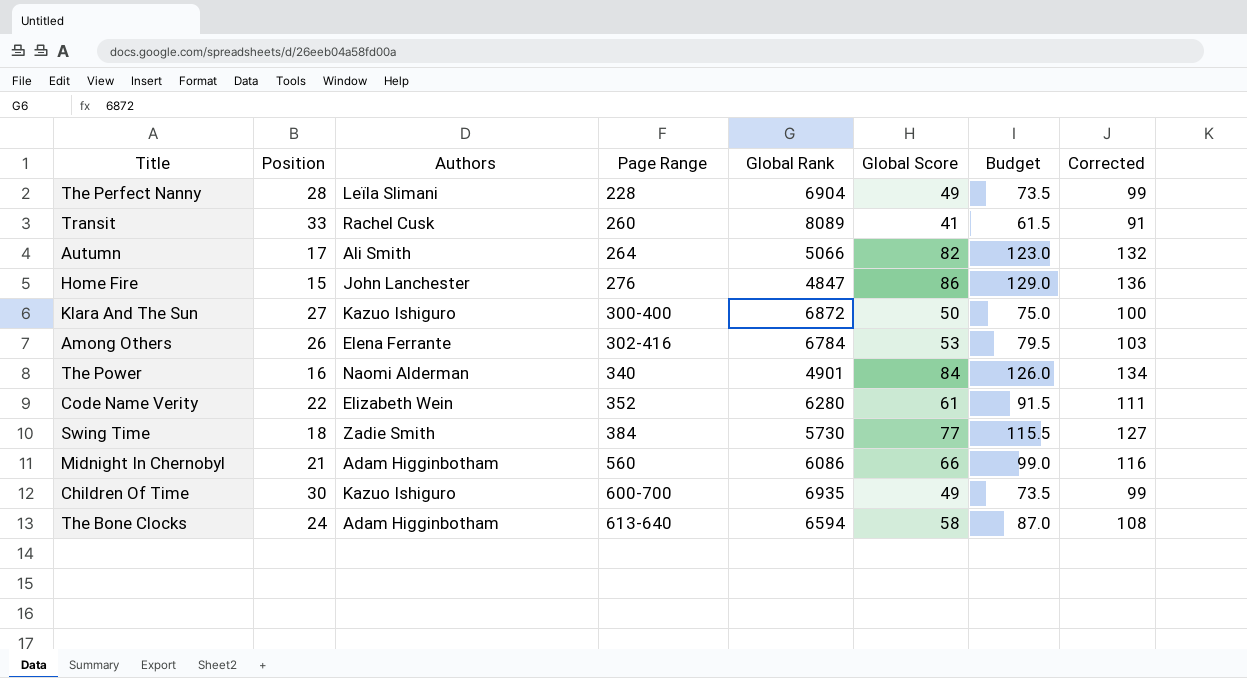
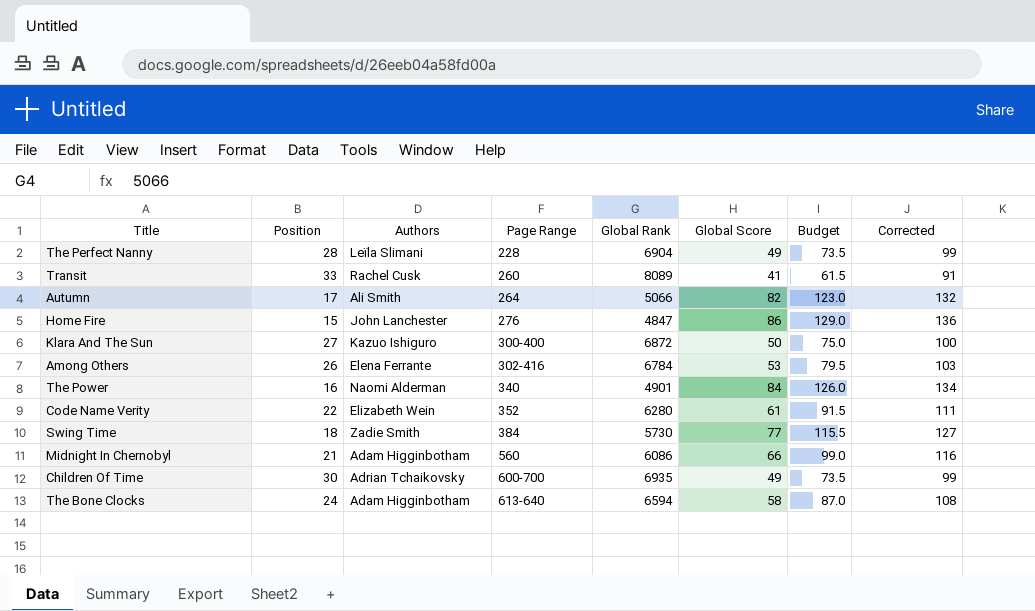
Children Of Time | Authors: Kazuo Ishiguro -> Adrian Tchaikovsky

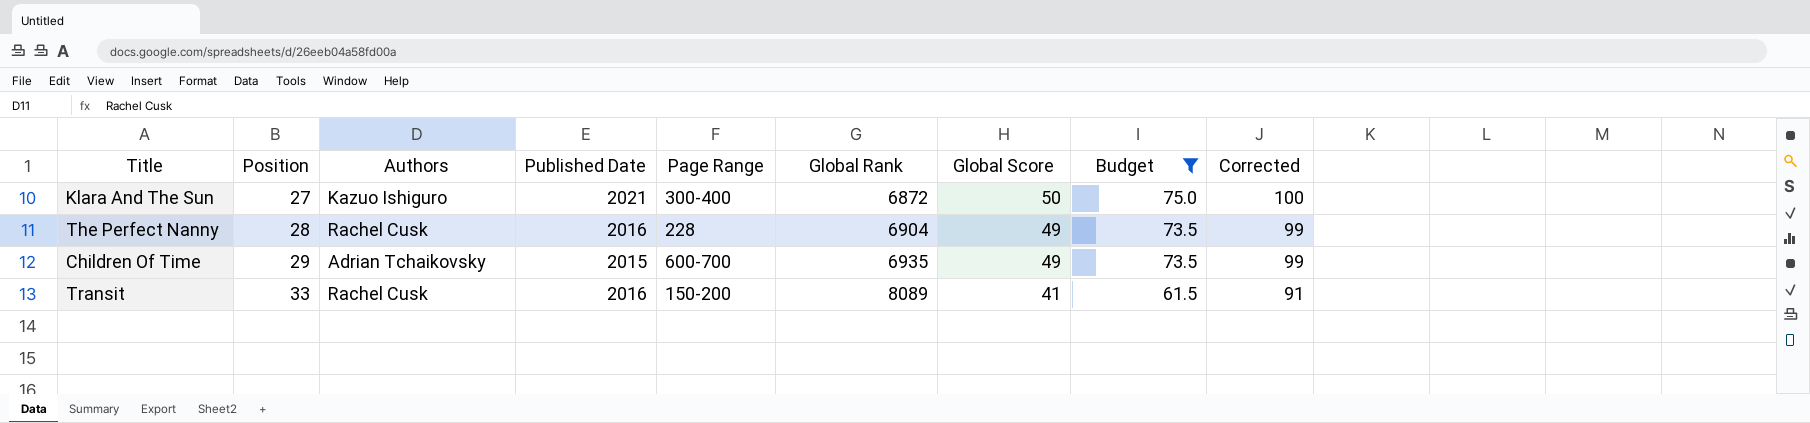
filter: none -> Budget <= 75.0
row order: Page Range ascending -> Position ascending
column Published Date | position: none -> 4
The Perfect Nanny | Authors: Leïla Slimani -> Rachel Cusk
Children Of Time | Position: 30 -> 29
Transit | Page Range: 260 -> 150-200

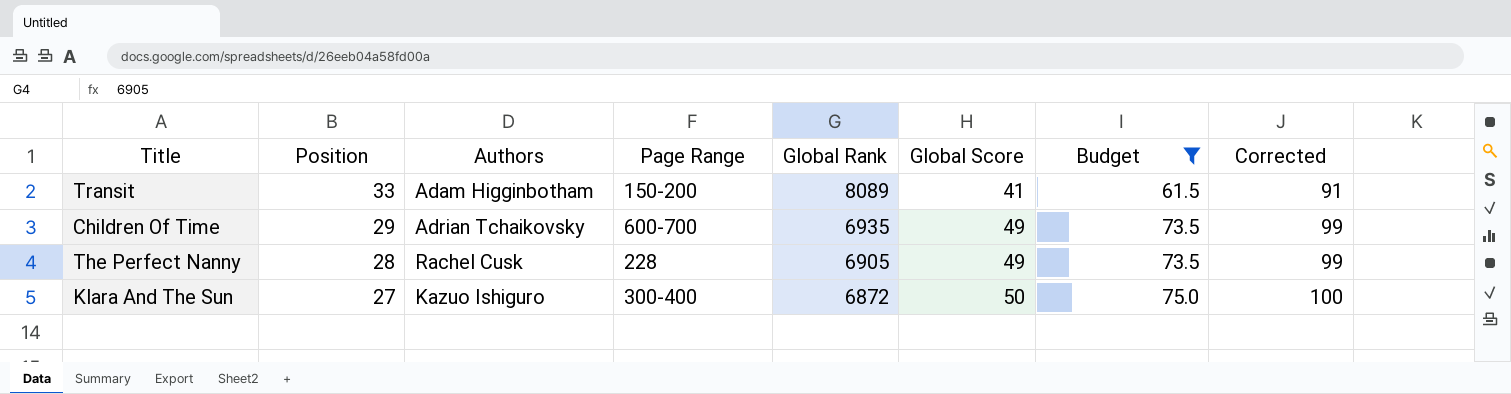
row order: Position ascending -> Position descending
column Published Date | position: 4 -> none
Transit | Authors: Rachel Cusk -> Adam Higginbotham
The Perfect Nanny | Global Rank: 6904 -> 6905

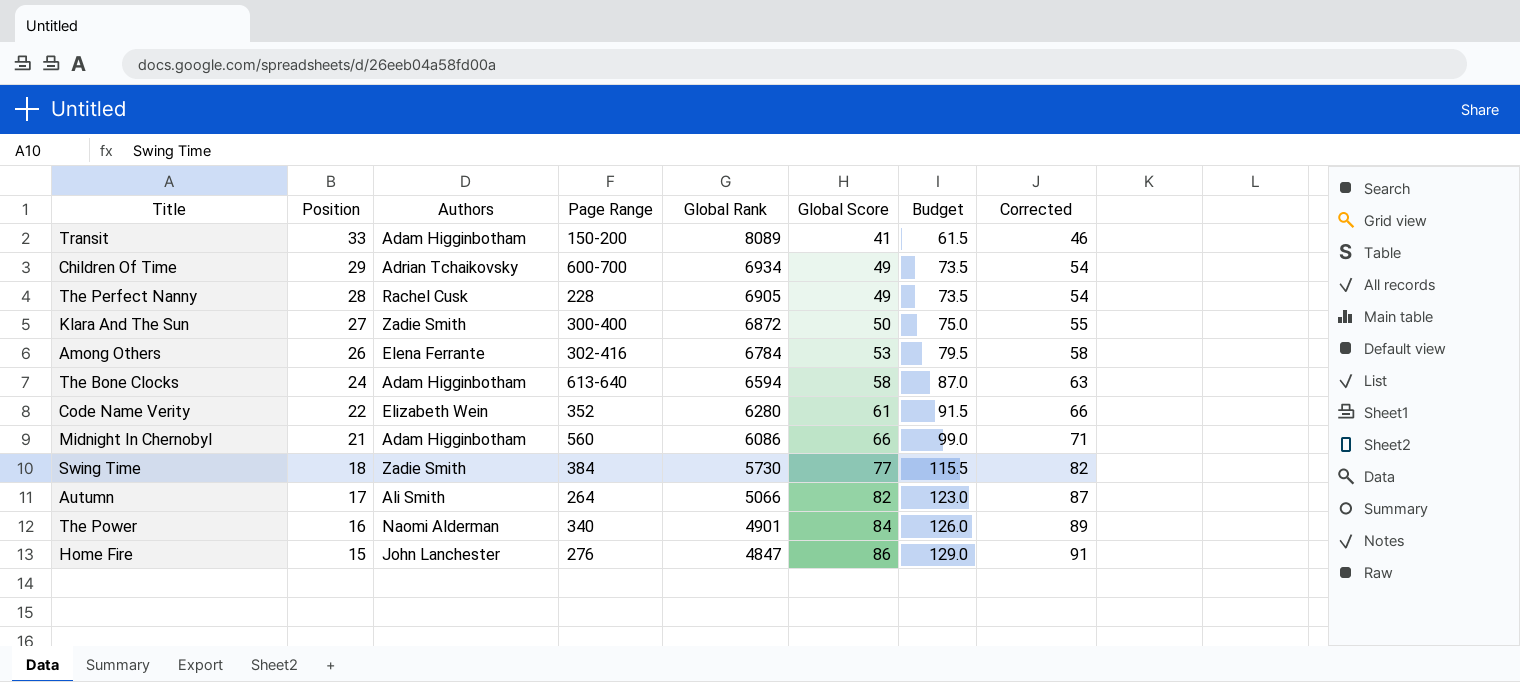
filter: Budget <= 75.0 -> none
column Corrected | formula: [Global Score] + 50 -> [Global Score] + 5
Children Of Time | Global Rank: 6935 -> 6934
Klara And The Sun | Authors: Kazuo Ishiguro -> Zadie Smith

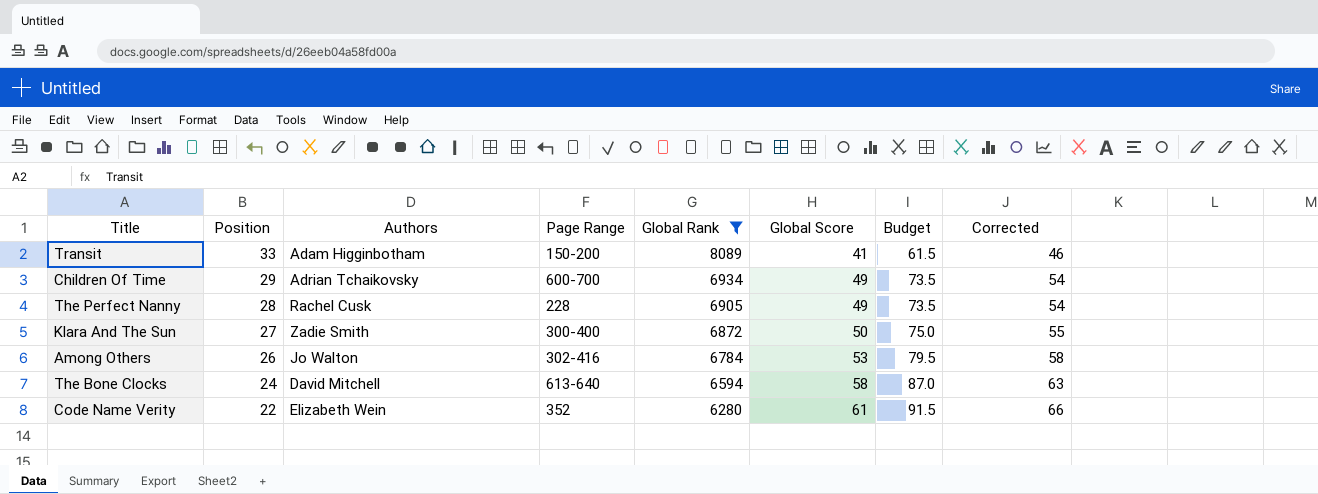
filter: none -> Global Rank >= 6280
Among Others | Authors: Elena Ferrante -> Jo Walton
The Bone Clocks | Authors: Adam Higginbotham -> David Mitchell

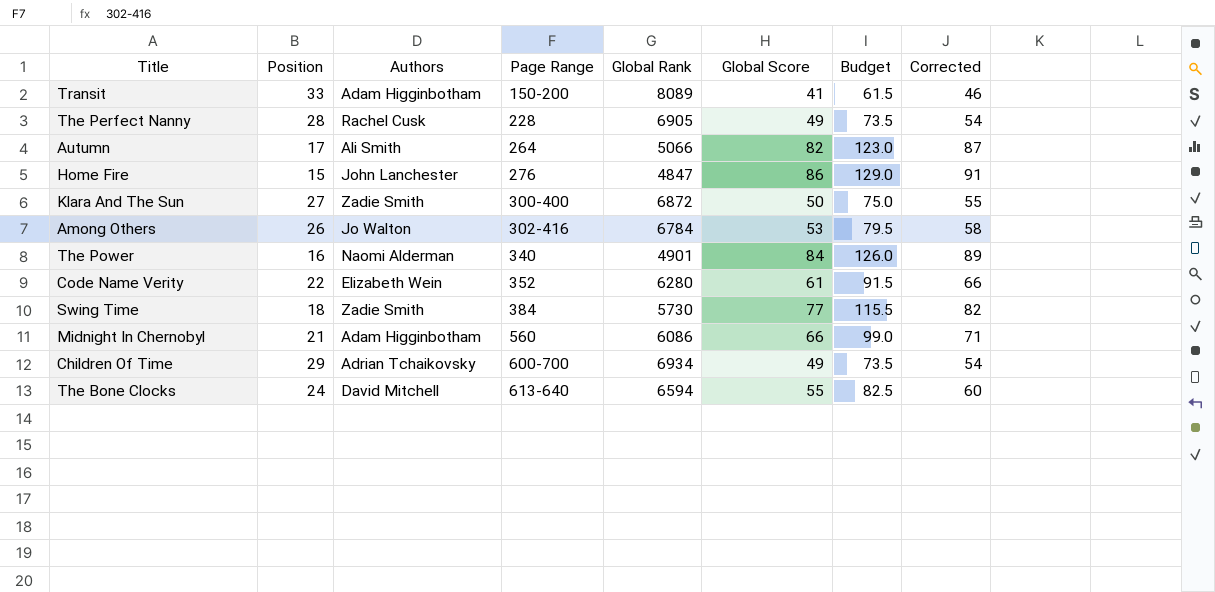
filter: Global Rank >= 6280 -> none
row order: Position descending -> Page Range ascending
The Bone Clocks | Global Score: 58 -> 55
The Bone Clocks | Budget: 87.0 -> 82.5
The Bone Clocks | Corrected: 63 -> 60

